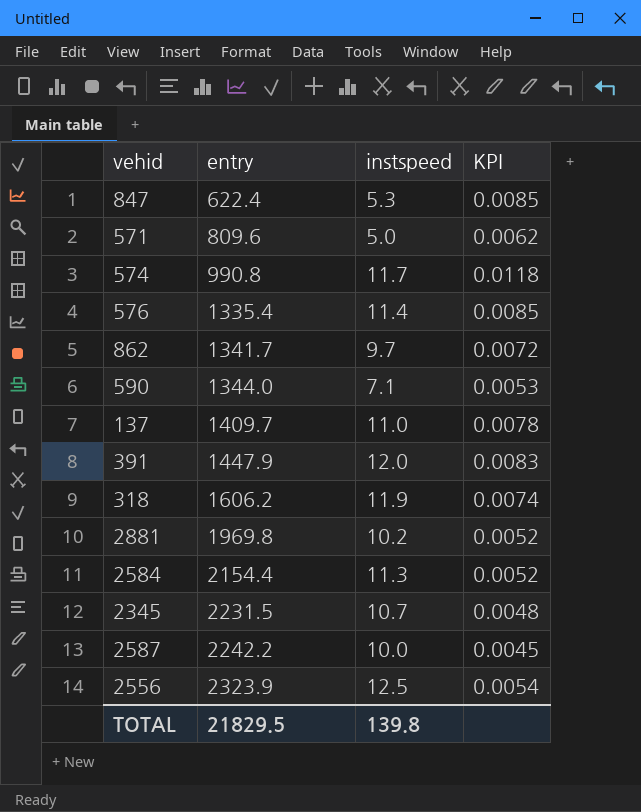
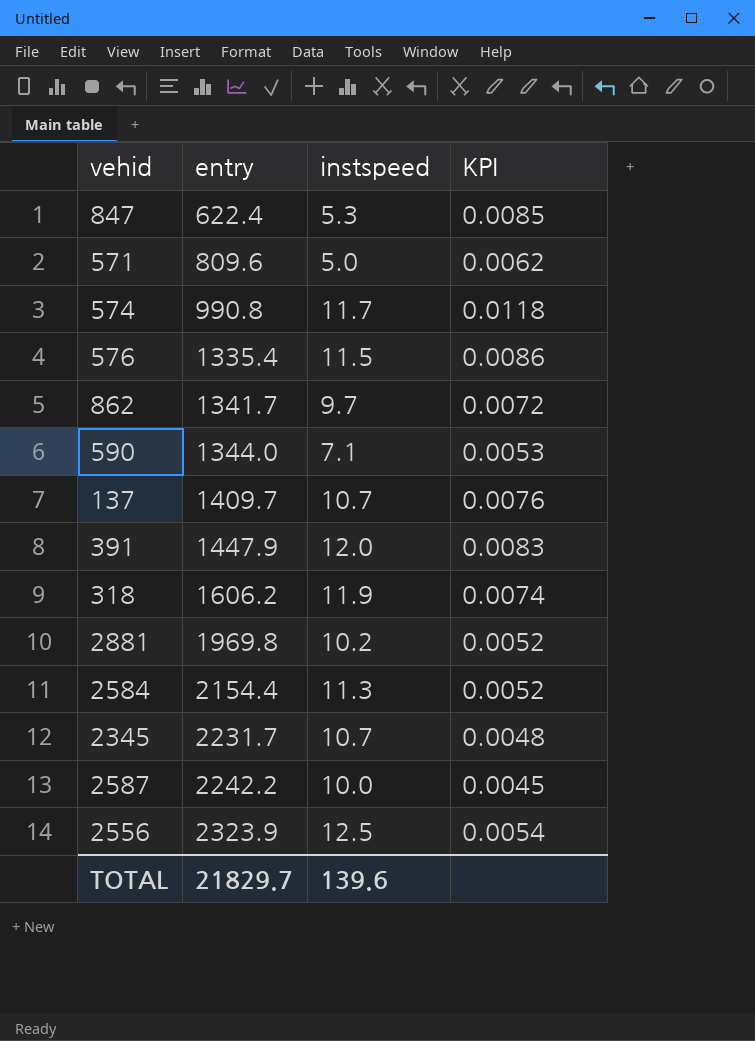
576 | instspeed: 11.4 -> 11.5
576 | KPI: 0.0085 -> 0.0086
137 | instspeed: 11.0 -> 10.7
137 | KPI: 0.0078 -> 0.0076
2345 | entry: 2231.5 -> 2231.7
TOTAL | entry: 21829.5 -> 21829.7
TOTAL | instspeed: 139.8 -> 139.6

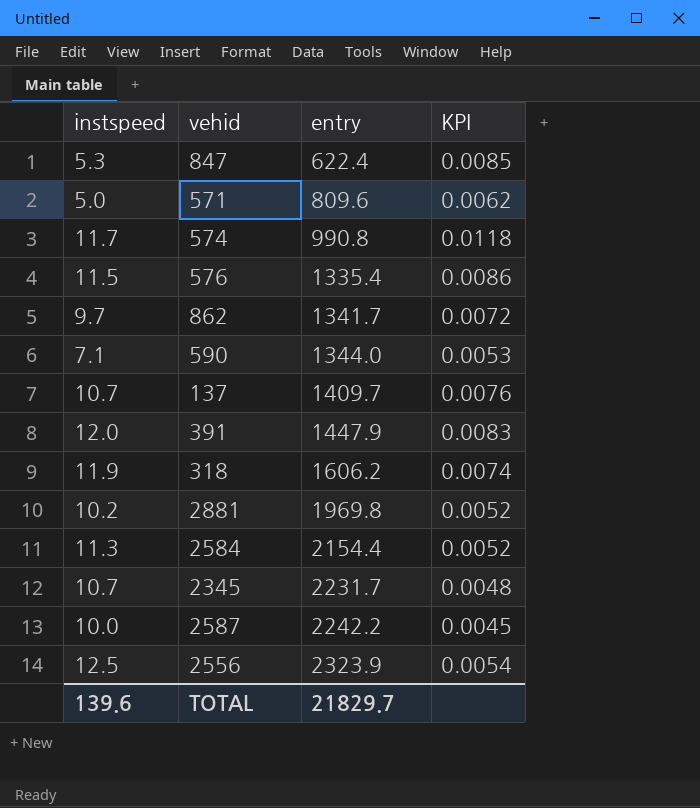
column instspeed | position: 3 -> 1

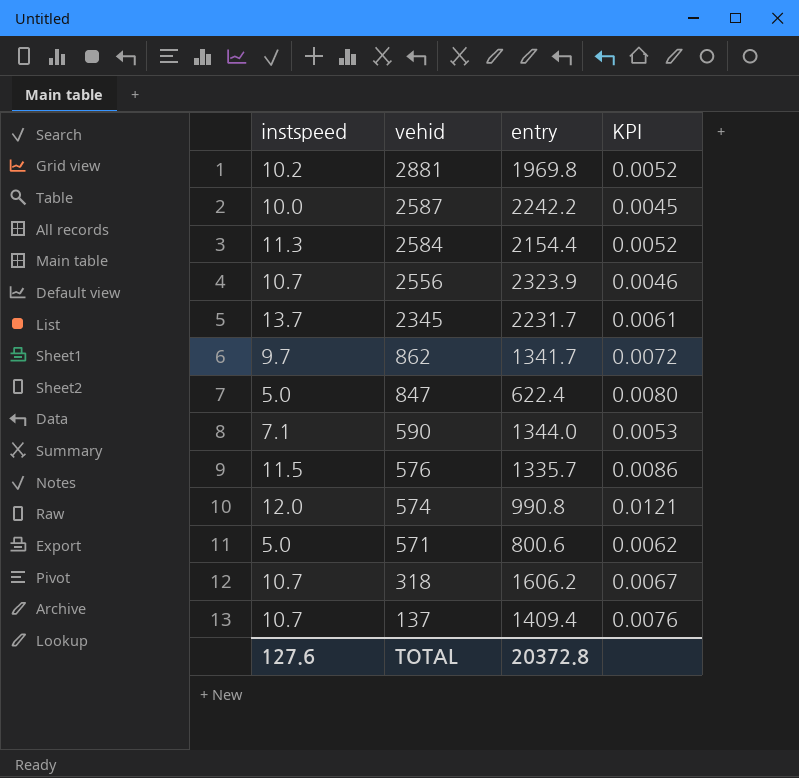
row order: entry ascending -> vehid descending
row 391: 12.0 | 1447.9 | 0.0083 -> none
2556 | instspeed: 12.5 -> 10.7
2556 | KPI: 0.0054 -> 0.0046
2345 | instspeed: 10.7 -> 13.7
2345 | KPI: 0.0048 -> 0.0061
847 | instspeed: 5.3 -> 5.0
847 | KPI: 0.0085 -> 0.0080
576 | entry: 1335.4 -> 1335.7
574 | instspeed: 11.7 -> 12.0
574 | KPI: 0.0118 -> 0.0121
571 | entry: 809.6 -> 800.6
318 | instspeed: 11.9 -> 10.7
318 | KPI: 0.0074 -> 0.0067
137 | entry: 1409.7 -> 1409.4
TOTAL | instspeed: 139.6 -> 127.6
TOTAL | entry: 21829.7 -> 20372.8

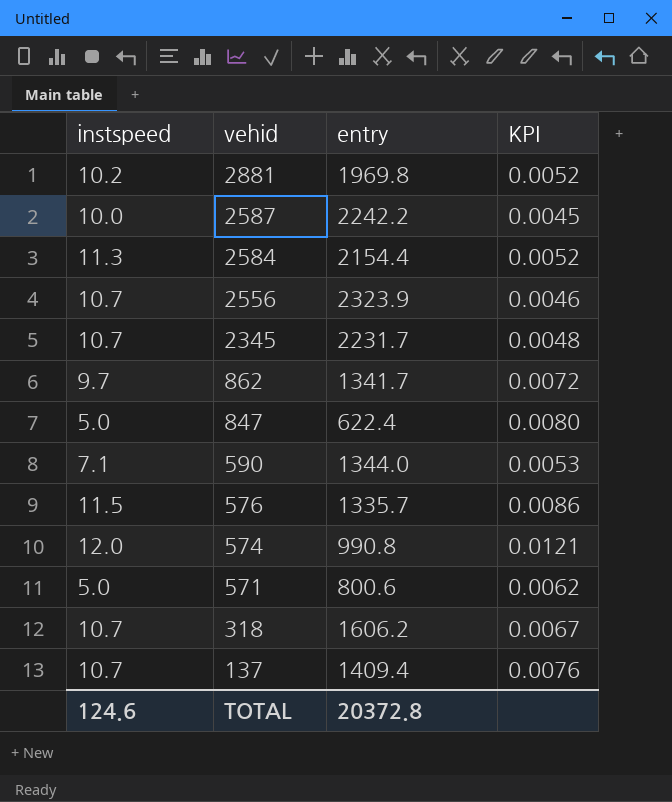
2345 | instspeed: 13.7 -> 10.7
2345 | KPI: 0.0061 -> 0.0048
TOTAL | instspeed: 127.6 -> 124.6

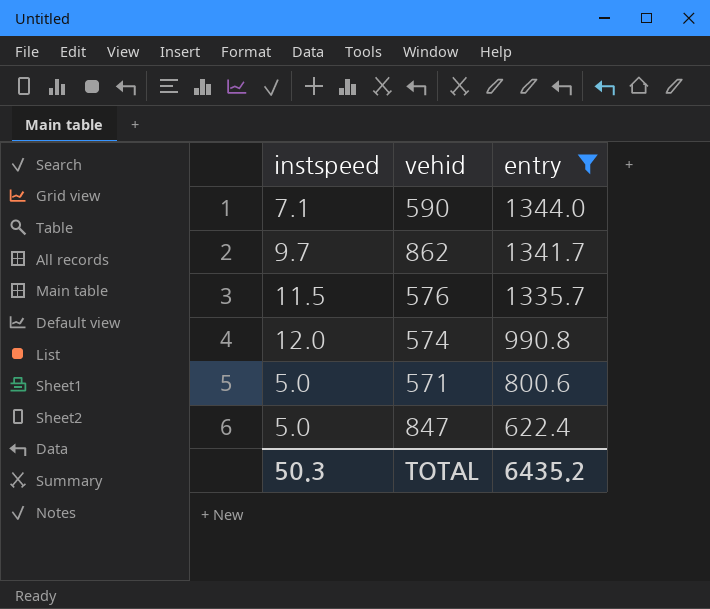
filter: none -> entry <= 1344.0
row order: vehid descending -> entry descending
column KPI | formula: [instspeed] / [entry] -> none
TOTAL | instspeed: 124.6 -> 50.3
TOTAL | entry: 20372.8 -> 6435.2

